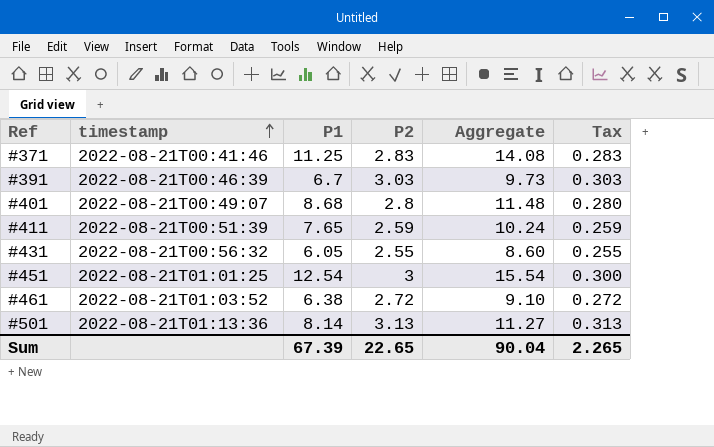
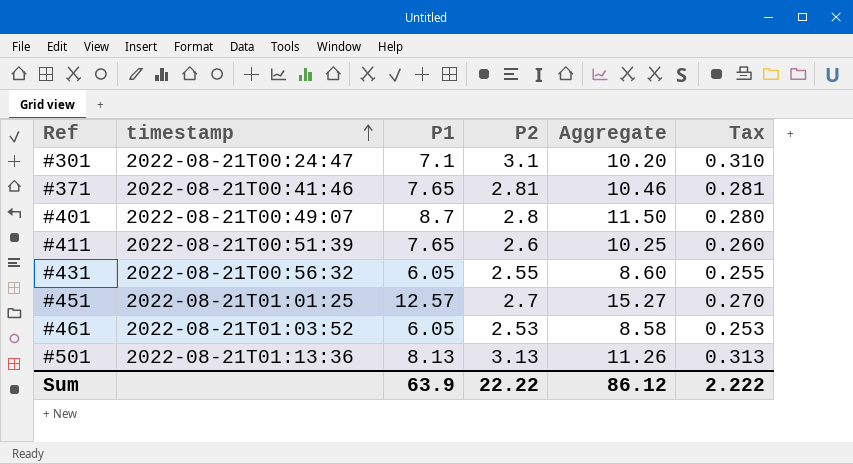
row #391: 2022-08-21T00:46:39 | 6.7 | 3.03 | 9.73 | 0.303 -> none
row #301: none -> 2022-08-21T00:24:47 | 7.1 | 3.1 | 10.20 | 0.310
#371 | P1: 11.25 -> 7.65
#371 | P2: 2.83 -> 2.81
#371 | Aggregate: 14.08 -> 10.46
#371 | Tax: 0.283 -> 0.281
#401 | P1: 8.68 -> 8.7
#401 | Aggregate: 11.48 -> 11.50
#411 | P2: 2.59 -> 2.6
#411 | Aggregate: 10.24 -> 10.25
#411 | Tax: 0.259 -> 0.260
#451 | P1: 12.54 -> 12.57
#451 | P2: 3 -> 2.7
#451 | Aggregate: 15.54 -> 15.27
#451 | Tax: 0.300 -> 0.270
#461 | P1: 6.38 -> 6.05
#461 | P2: 2.72 -> 2.53
#461 | Aggregate: 9.10 -> 8.58
#461 | Tax: 0.272 -> 0.253
#501 | P1: 8.14 -> 8.13
#501 | Aggregate: 11.27 -> 11.26
Sum | P1: 67.39 -> 63.9
Sum | P2: 22.65 -> 22.22
Sum | Aggregate: 90.04 -> 86.12
Sum | Tax: 2.265 -> 2.222

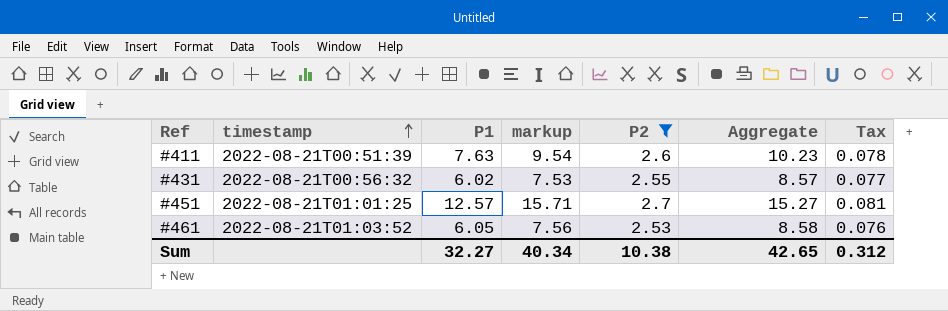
filter: none -> P2 <= 2.7
column markup | formula: none -> [P1] * 1.25
column Tax | formula: [P2] * 0.1 -> [P2] * 0.03
#411 | P1: 7.65 -> 7.63
#411 | Aggregate: 10.25 -> 10.23
#431 | P1: 6.05 -> 6.02
#431 | Aggregate: 8.60 -> 8.57
Sum | P1: 63.9 -> 32.27
Sum | P2: 22.22 -> 10.38
Sum | Aggregate: 86.12 -> 42.65
Sum | Tax: 2.222 -> 0.312

